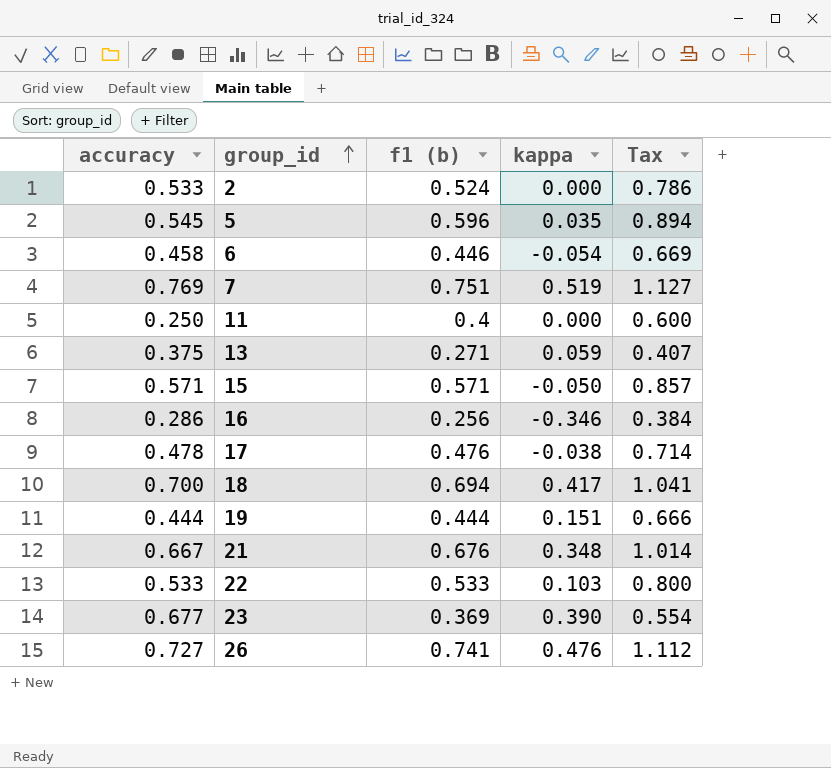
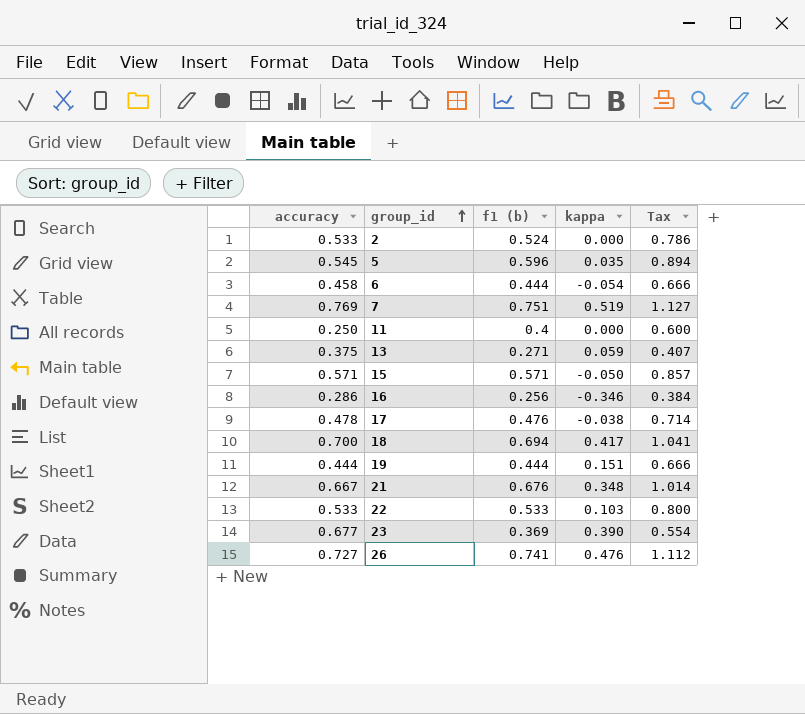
6 | f1 (b): 0.446 -> 0.444
6 | Tax: 0.669 -> 0.666

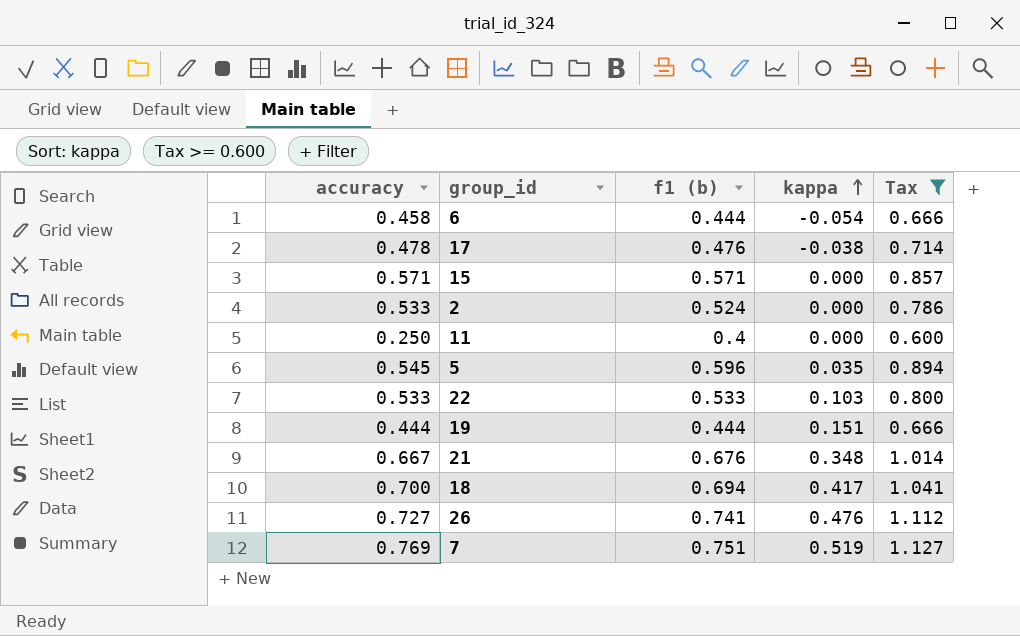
filter: none -> Tax >= 0.600
row order: group_id ascending -> kappa ascending
15 | kappa: -0.050 -> 0.000

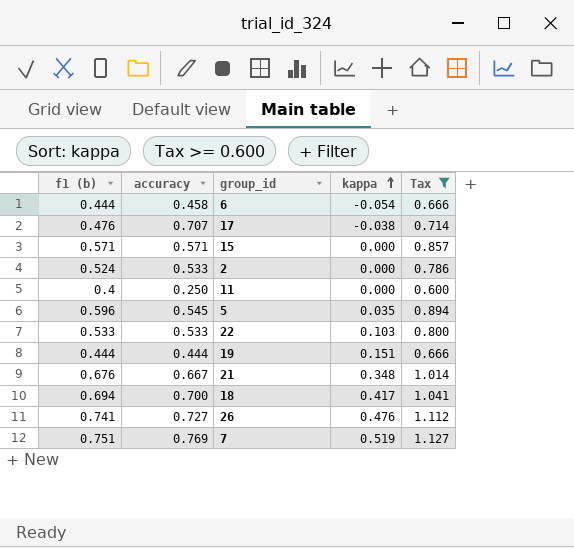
column f1 (b) | position: 3 -> 1
17 | accuracy: 0.478 -> 0.707

